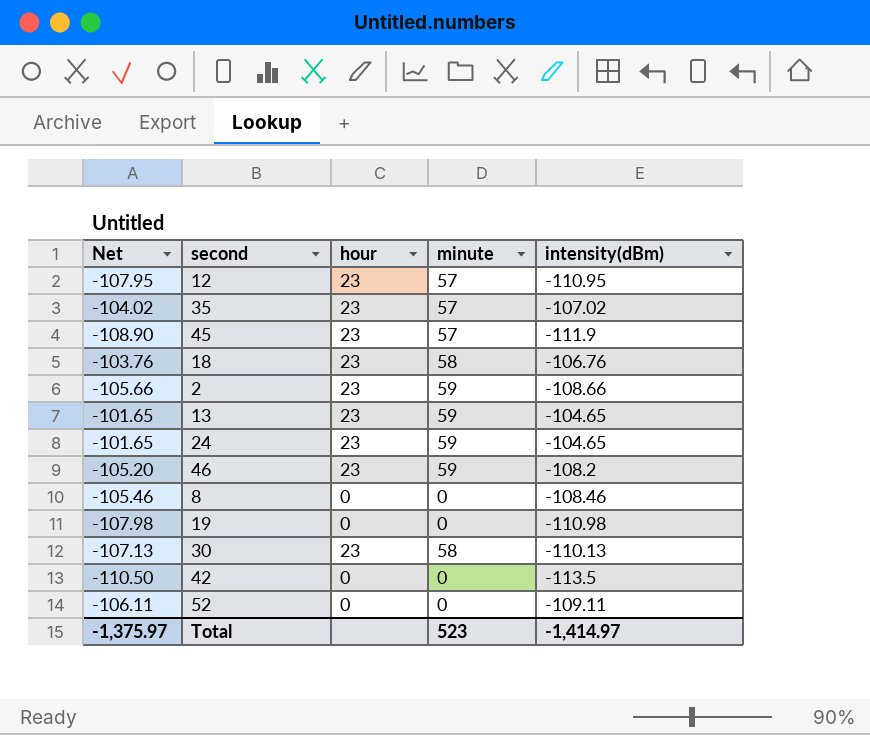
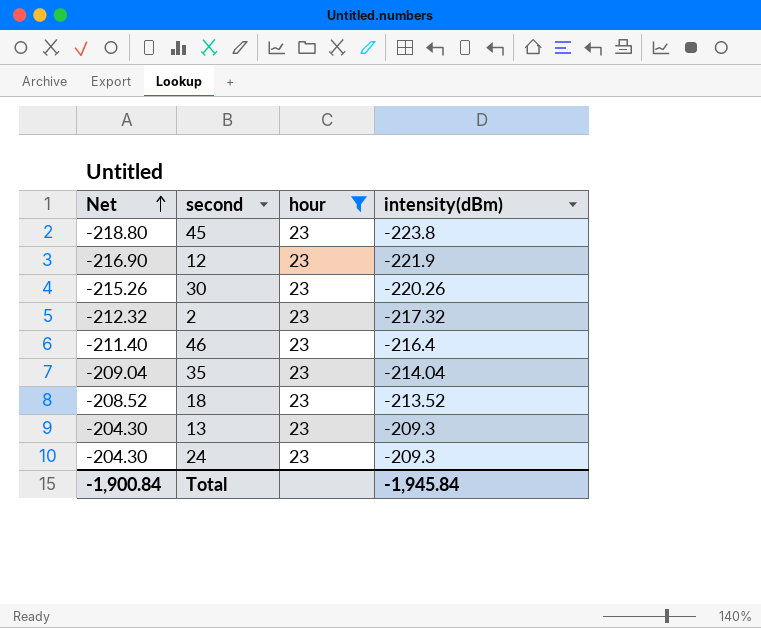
filter: none -> hour = 23
row order: none -> Net ascending
column minute | position: 4 -> none
column Net | formula: [intensity(dBm)] + 3 -> [intensity(dBm)] + 5
45 | intensity(dBm): -111.9 -> -223.8
12 | intensity(dBm): -110.95 -> -221.9
30 | intensity(dBm): -110.13 -> -220.26
2 | intensity(dBm): -108.66 -> -217.32
46 | intensity(dBm): -108.2 -> -216.4
35 | intensity(dBm): -107.02 -> -214.04
18 | intensity(dBm): -106.76 -> -213.52
13 | intensity(dBm): -104.65 -> -209.3
24 | intensity(dBm): -104.65 -> -209.3
Total | Net: -1,375.97 -> -1,900.84
Total | intensity(dBm): -1,414.97 -> -1,945.84

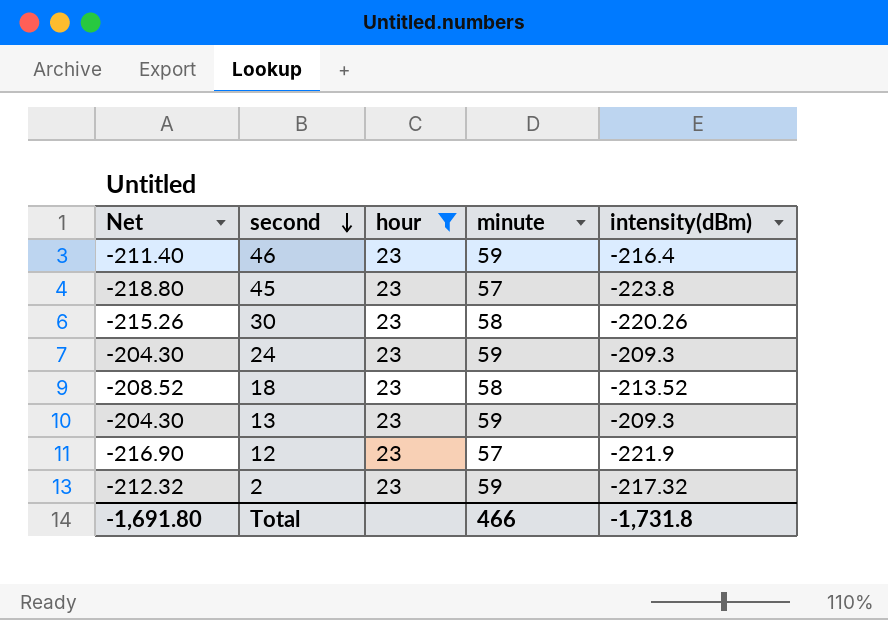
row order: Net ascending -> second descending
column minute | position: none -> 4
row 35: -209.04 | 23 | -214.04 -> none
Total | Net: -1,900.84 -> -1,691.80
Total | intensity(dBm): -1,945.84 -> -1,731.8

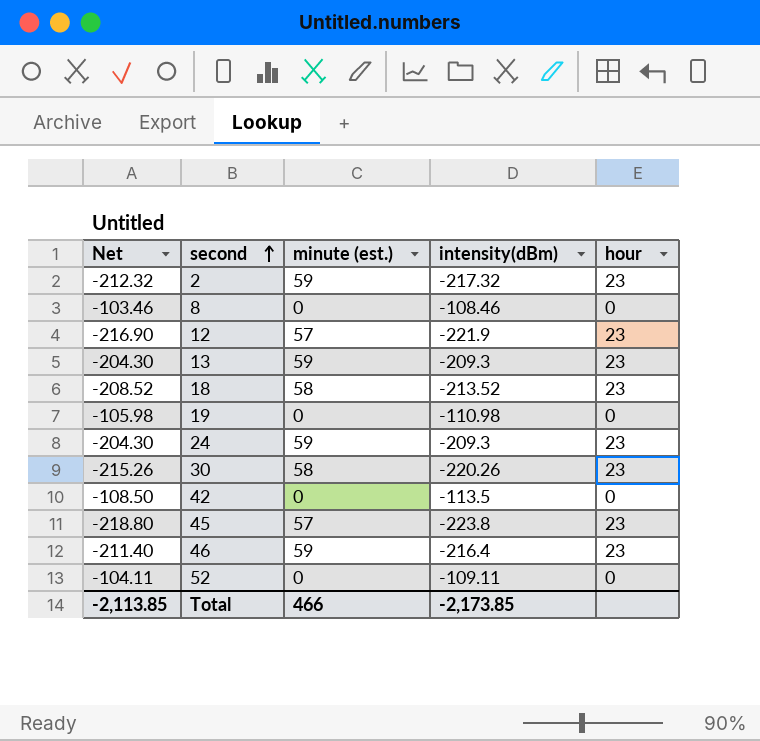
filter: hour = 23 -> none
row order: second descending -> second ascending
column name: minute -> minute (est.)
column hour | position: 3 -> 5
Total | Net: -1,691.80 -> -2,113.85
Total | intensity(dBm): -1,731.8 -> -2,173.85

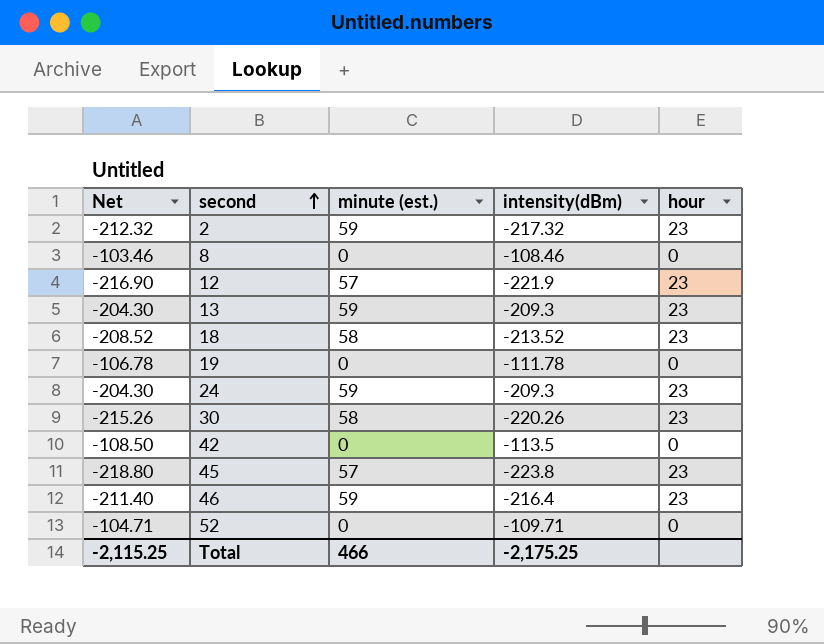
19 | Net: -105.98 -> -106.78
19 | intensity(dBm): -110.98 -> -111.78
52 | Net: -104.11 -> -104.71
52 | intensity(dBm): -109.11 -> -109.71
Total | Net: -2,113.85 -> -2,115.25
Total | intensity(dBm): -2,173.85 -> -2,175.25

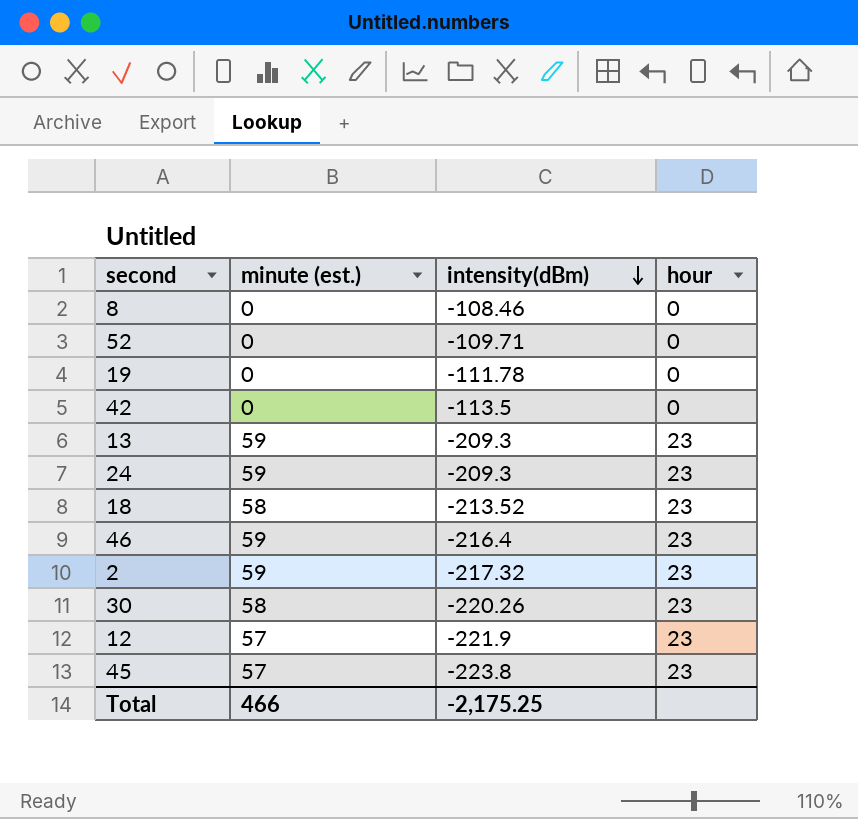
row order: second ascending -> intensity(dBm) descending
column Net | formula: [intensity(dBm)] + 5 -> none

